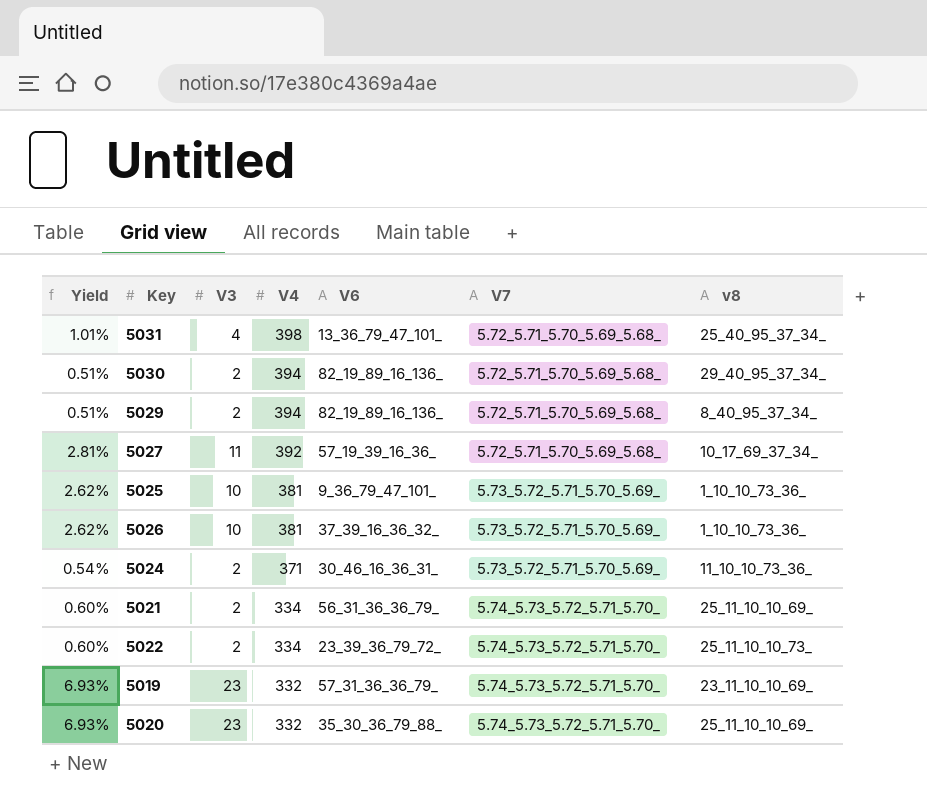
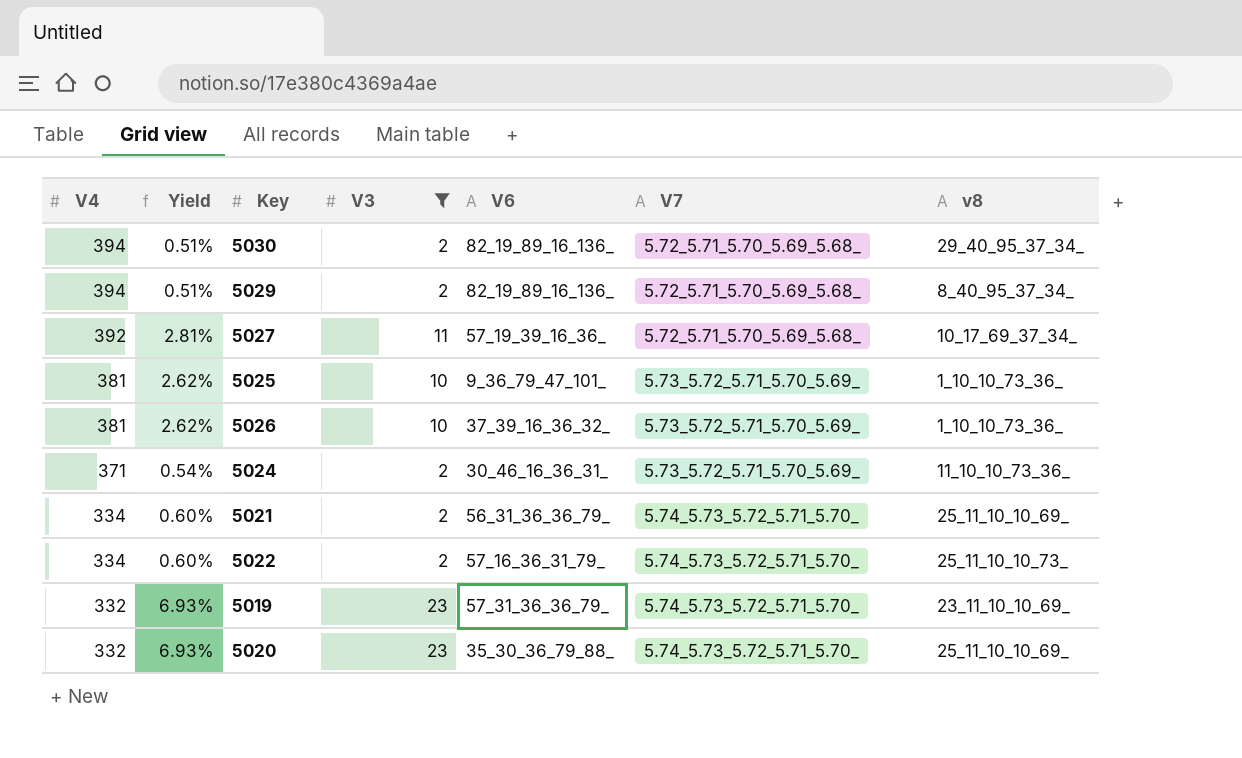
filter: none -> V3 != 4
column V4 | position: 4 -> 1
5022 | V6: 23_39_36_79_72_ -> 57_16_36_31_79_

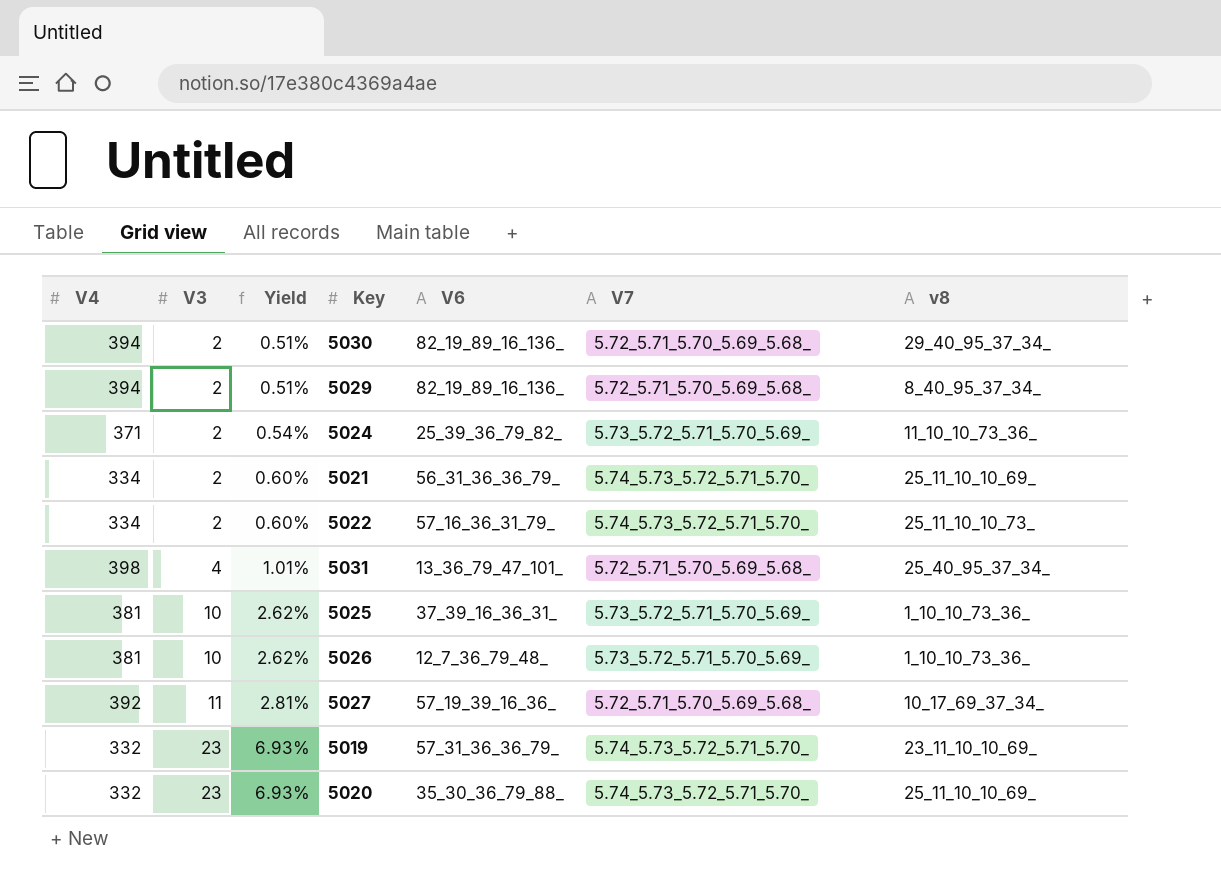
filter: V3 != 4 -> none
row order: V4 descending -> V3 ascending
column V3 | position: 4 -> 2
5024 | V6: 30_46_16_36_31_ -> 25_39_36_79_82_
5025 | V6: 9_36_79_47_101_ -> 37_39_16_36_31_
5026 | V6: 37_39_16_36_32_ -> 12_7_36_79_48_

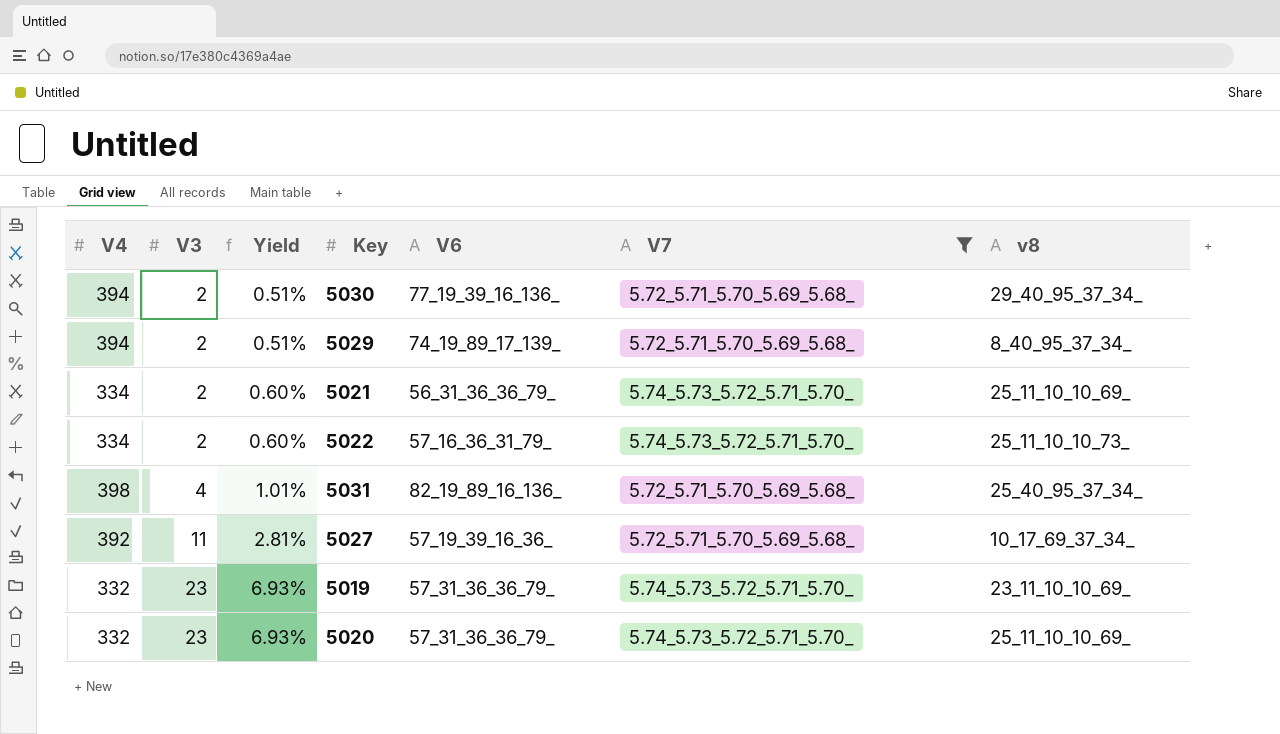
filter: none -> V7 != 5.73_5.72_5.71_5.70_5.69_
5030 | V6: 82_19_89_16_136_ -> 77_19_39_16_136_
5029 | V6: 82_19_89_16_136_ -> 74_19_89_17_139_
5031 | V6: 13_36_79_47_101_ -> 82_19_89_16_136_
5020 | V6: 35_30_36_79_88_ -> 57_31_36_36_79_

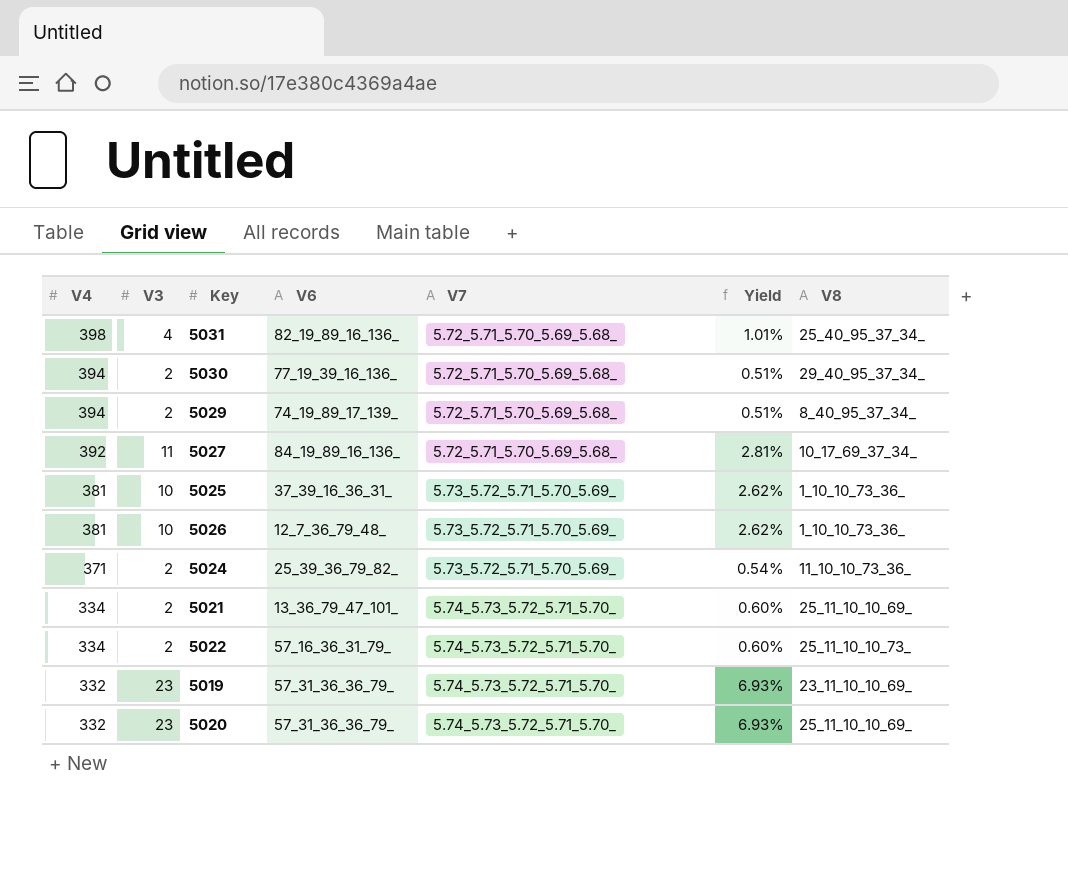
filter: V7 != 5.73_5.72_5.71_5.70_5.69_ -> none
row order: V3 ascending -> V4 descending
column Yield | position: 3 -> 6
column name: v8 -> V8
5027 | V6: 57_19_39_16_36_ -> 84_19_89_16_136_
5021 | V6: 56_31_36_36_79_ -> 13_36_79_47_101_

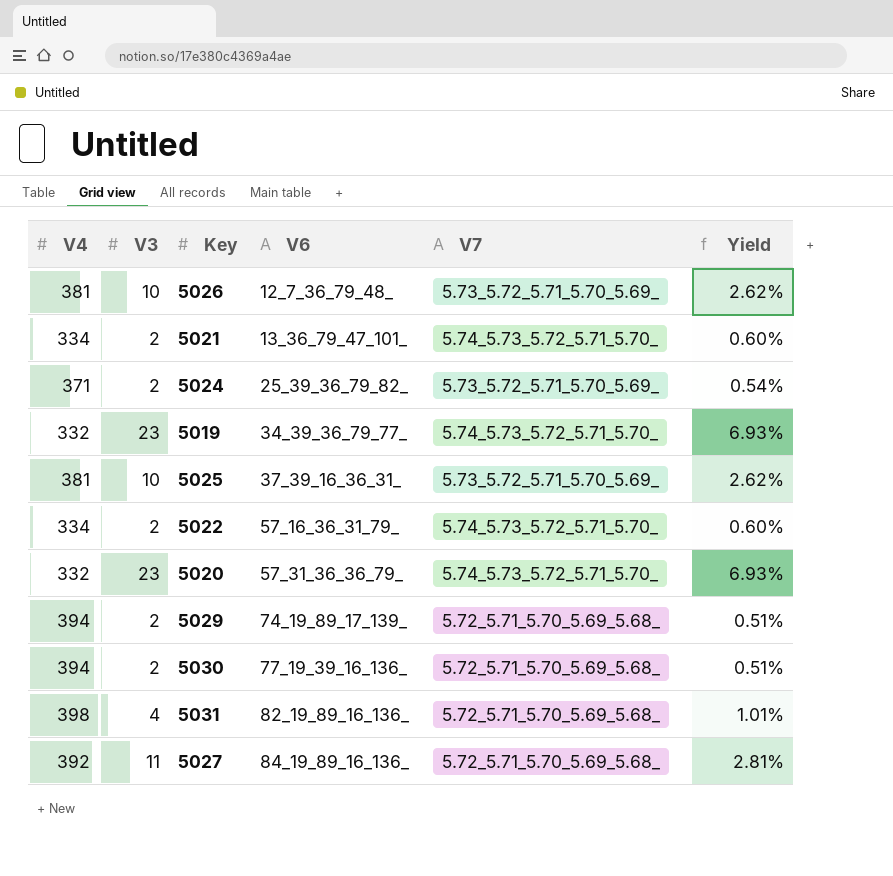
row order: V4 descending -> V6 ascending
column V8 | position: 7 -> none
5019 | V6: 57_31_36_36_79_ -> 34_39_36_79_77_

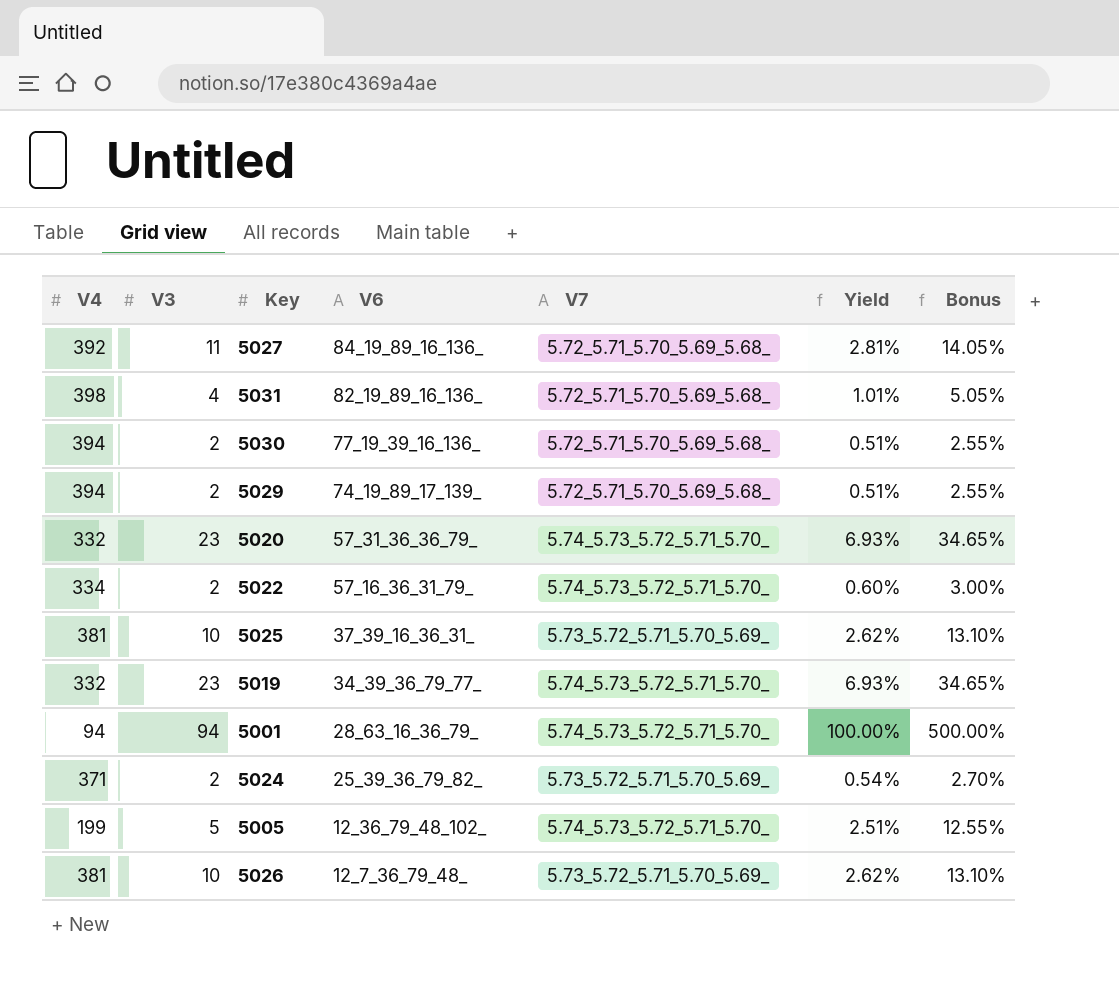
row order: V6 ascending -> V6 descending
column Bonus | formula: none -> [Yield] * 5
row 5021: 334 | 2 | 13_36_79_47_101_ | 5.74_5.73_5.72_5.71_5.70_ | 0.60% -> none
row 5001: none -> 94 | 94 | 28_63_16_36_79_ | 5.74_5.73_5.72_5.71_5.70_ | 100.00% | 500.00%
row 5005: none -> 199 | 5 | 12_36_79_48_102_ | 5.74_5.73_5.72_5.71_5.70_ | 2.51% | 12.55%

